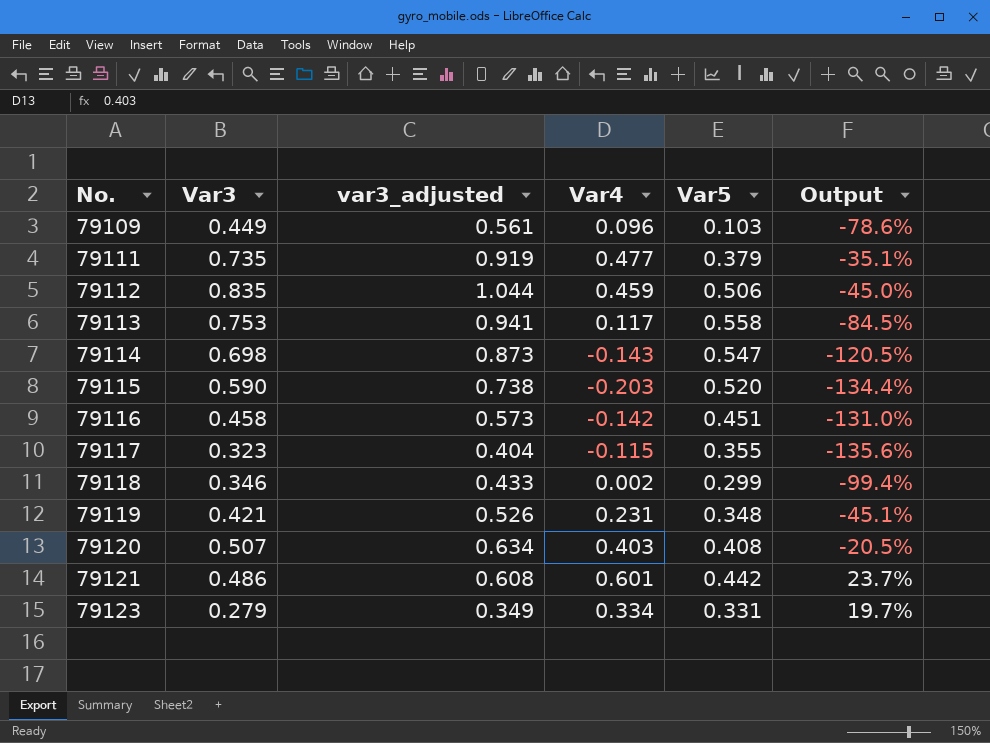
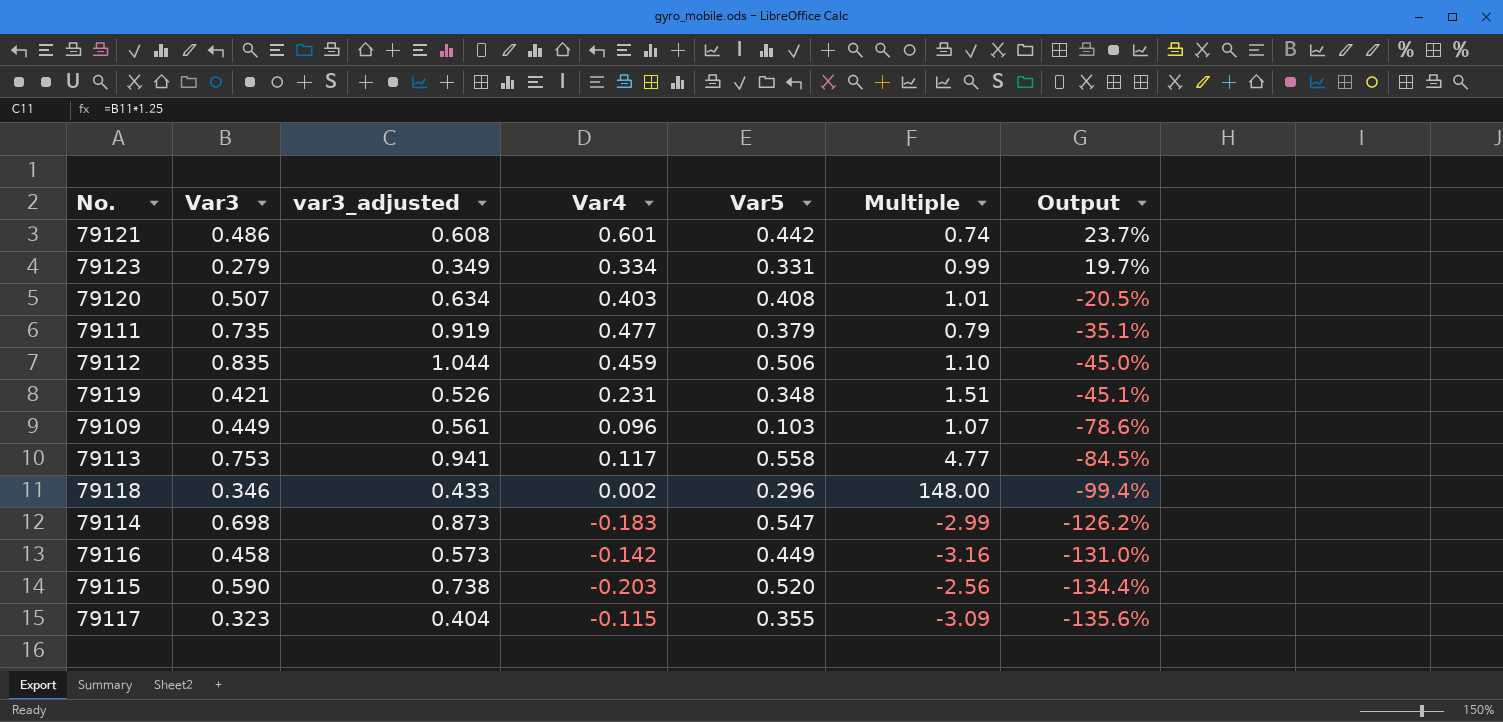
row order: No. ascending -> Output descending
column Multiple | formula: none -> [Var5] / [Var4]
79118 | Var5: 0.299 -> 0.296
79114 | Var4: -0.143 -> -0.183
79114 | Output: -120.5% -> -126.2%
79116 | Var5: 0.451 -> 0.449

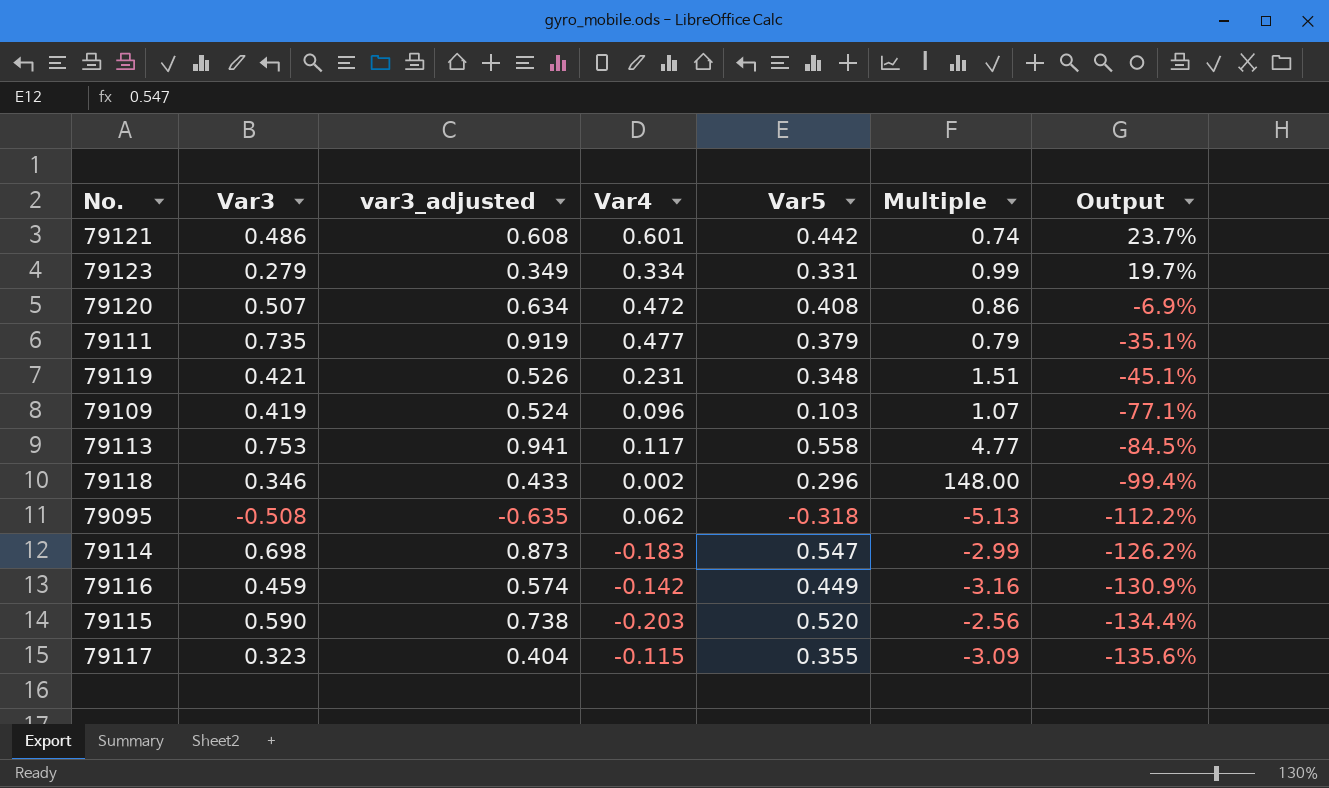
row 79112: 0.835 | 1.044 | 0.459 | 0.506 | 1.10 | -45.0% -> none
79120 | Var4: 0.403 -> 0.472
79120 | Multiple: 1.01 -> 0.86
79120 | Output: -20.5% -> -6.9%
79109 | Var3: 0.449 -> 0.419
79109 | var3_adjusted: 0.561 -> 0.524
79109 | Output: -78.6% -> -77.1%
row 79095: none -> -0.508 | -0.635 | 0.062 | -0.318 | -5.13 | -112.2%
79116 | Var3: 0.458 -> 0.459
79116 | var3_adjusted: 0.573 -> 0.574
79116 | Output: -131.0% -> -130.9%

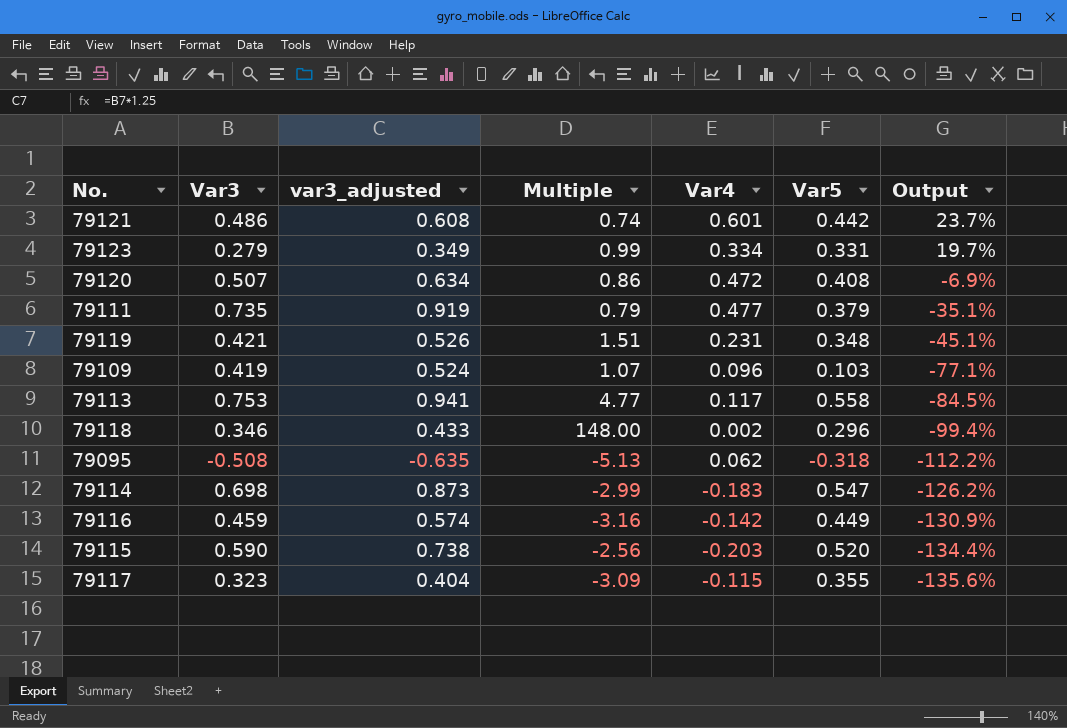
column Multiple | position: 6 -> 4

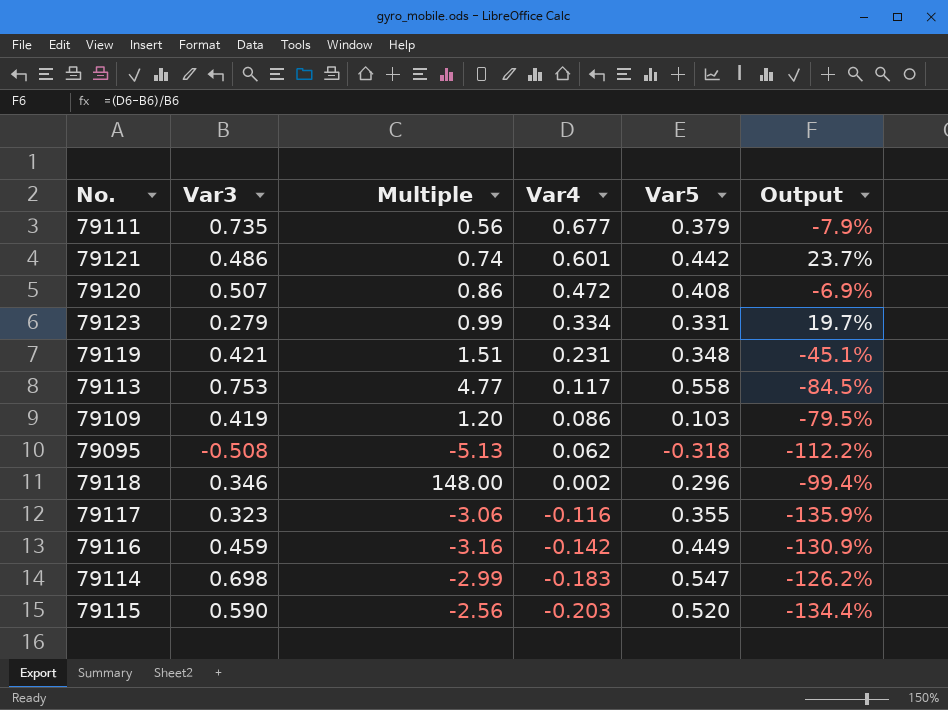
row order: Output descending -> Var4 descending
column var3_adjusted | formula: [Var3] * 1.25 -> none
79111 | Multiple: 0.79 -> 0.56
79111 | Var4: 0.477 -> 0.677
79111 | Output: -35.1% -> -7.9%
79109 | Multiple: 1.07 -> 1.20
79109 | Var4: 0.096 -> 0.086
79109 | Output: -77.1% -> -79.5%
79117 | Multiple: -3.09 -> -3.06
79117 | Var4: -0.115 -> -0.116
79117 | Output: -135.6% -> -135.9%

